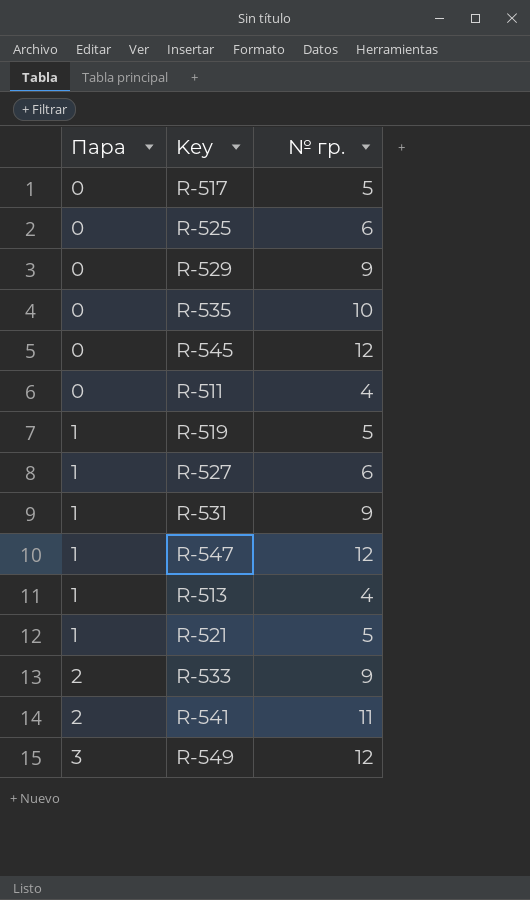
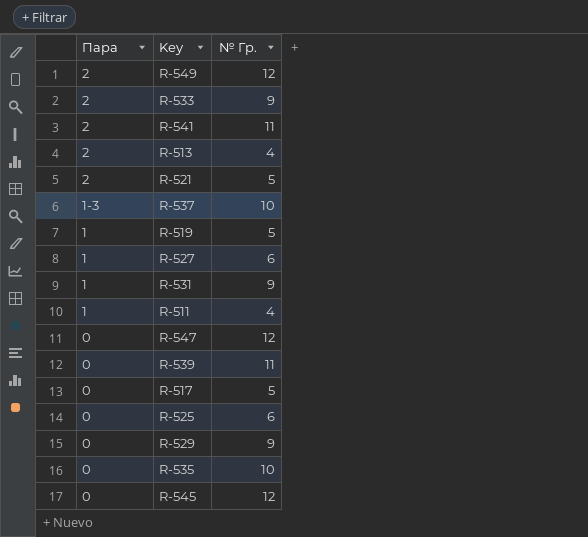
row order: Пара ascending -> Пара descending
column name: № гр. -> № Гр.
R-549 | Пара: 3 -> 2
R-513 | Пара: 1 -> 2
R-521 | Пара: 1 -> 2
row R-537: none -> 1-3 | 10
R-511 | Пара: 0 -> 1
R-547 | Пара: 1 -> 0
row R-539: none -> 0 | 11

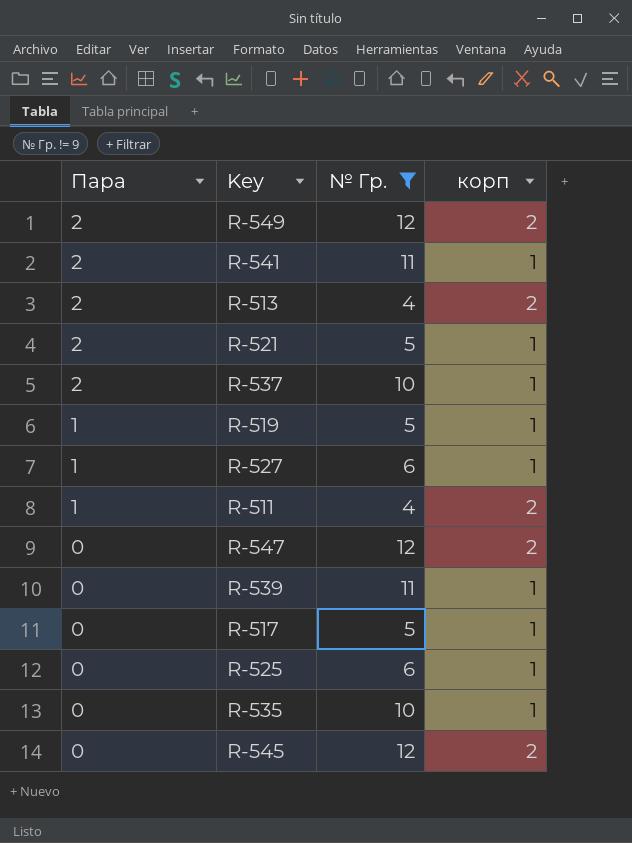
filter: none -> № Гр. != 9
column корп | position: none -> 4
R-537 | Пара: 1-3 -> 2

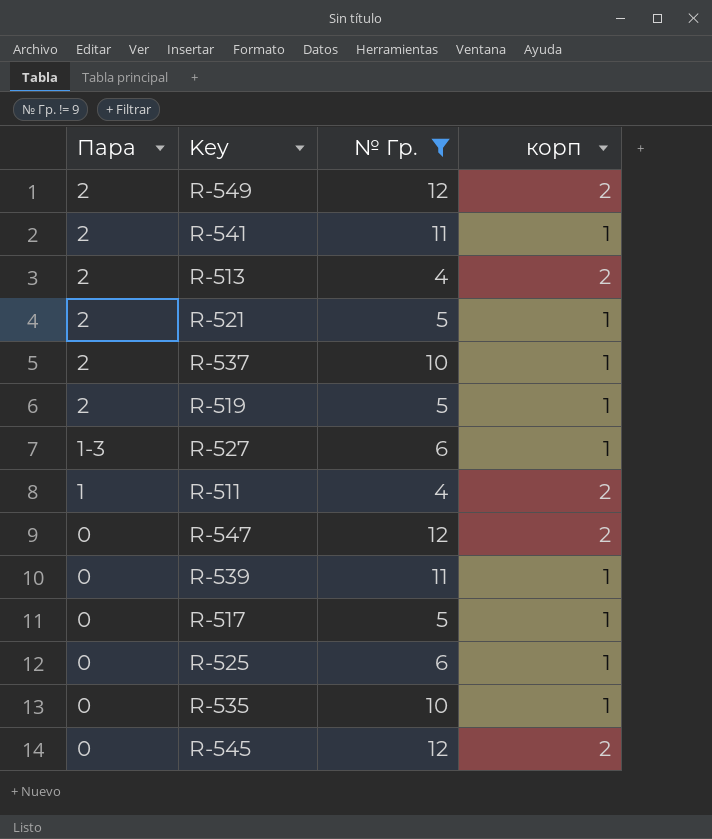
R-519 | Пара: 1 -> 2
R-527 | Пара: 1 -> 1-3

